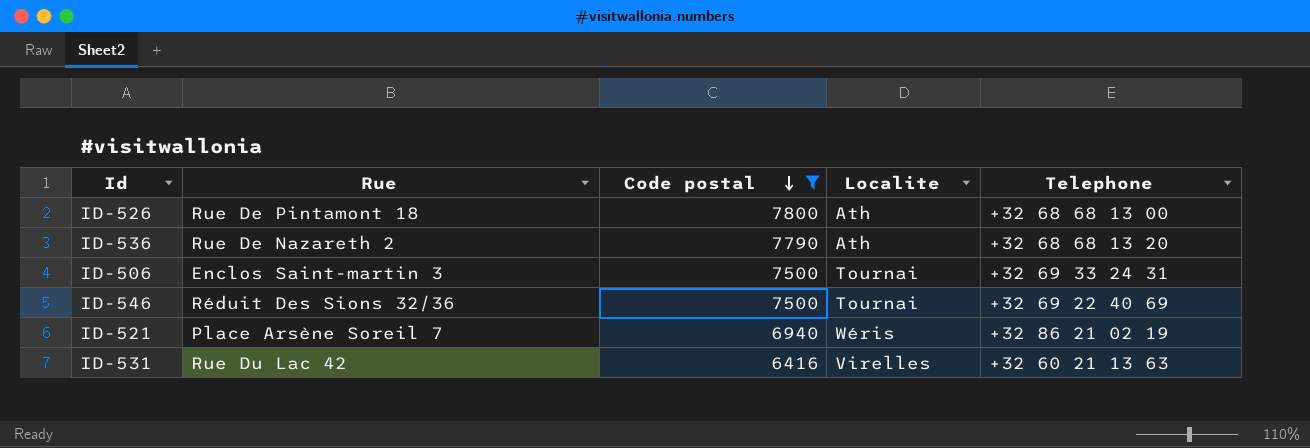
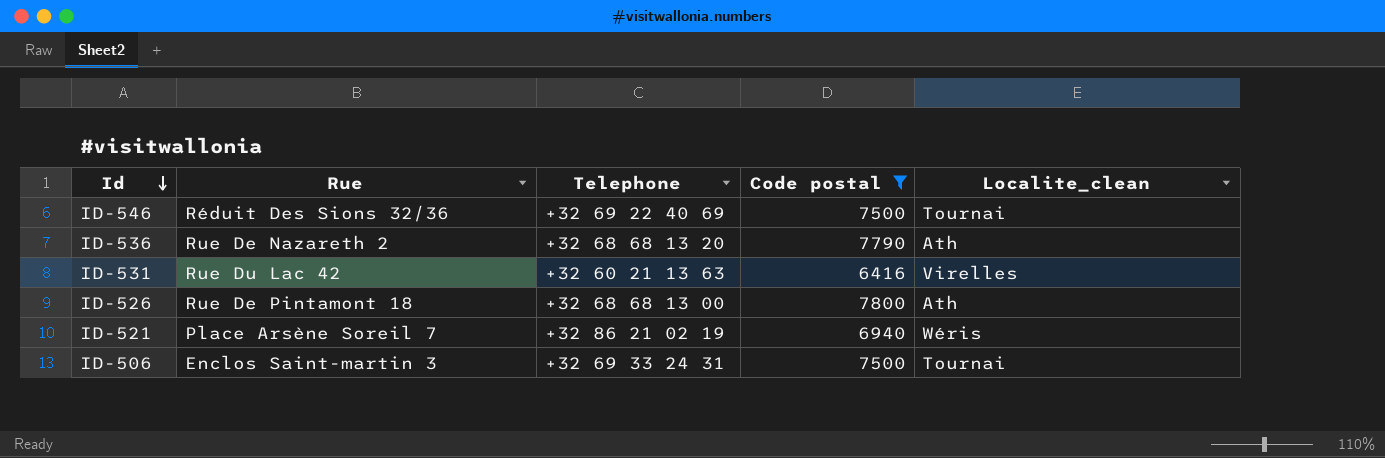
row order: Code postal descending -> Id descending
column Telephone | position: 5 -> 3
column name: Localite -> Localite_clean

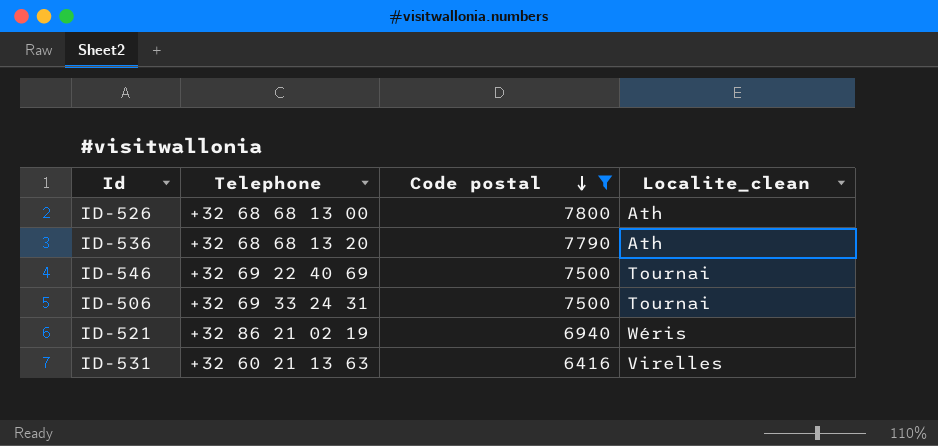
row order: Id descending -> Code postal descending
column Rue | position: 2 -> none

